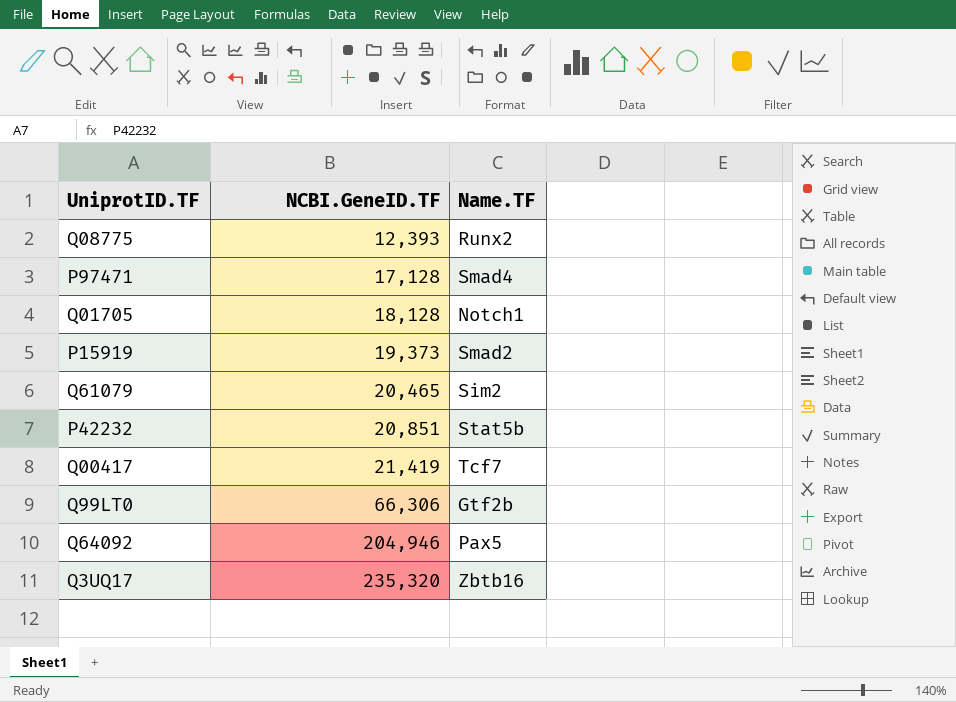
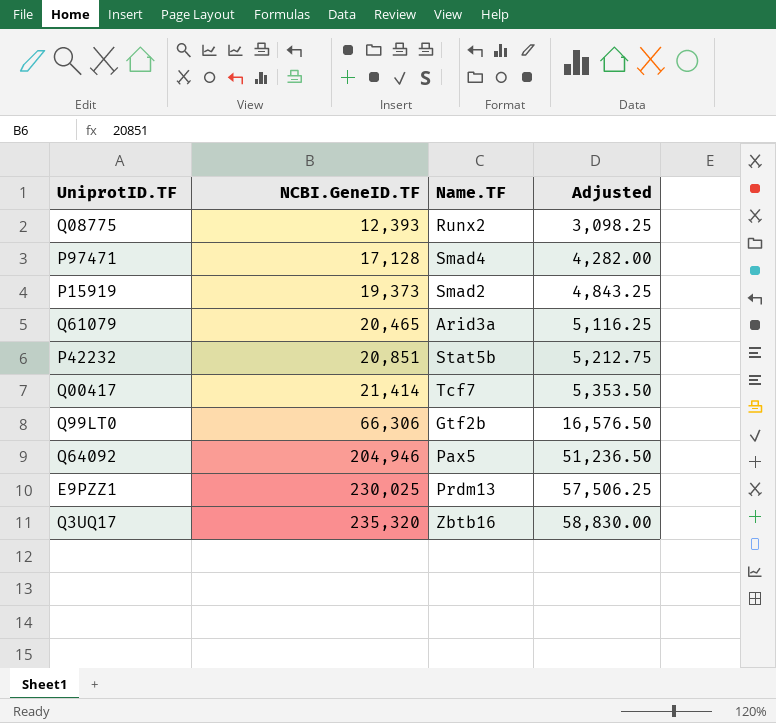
column Adjusted | formula: none -> [NCBI.GeneID.TF] * 0.25
row Q01705: 18,128 | Notch1 -> none
Q61079 | Name.TF: Sim2 -> Arid3a
Q00417 | NCBI.GeneID.TF: 21,419 -> 21,414
row E9PZZ1: none -> 230,025 | Prdm13 | 57,506.25

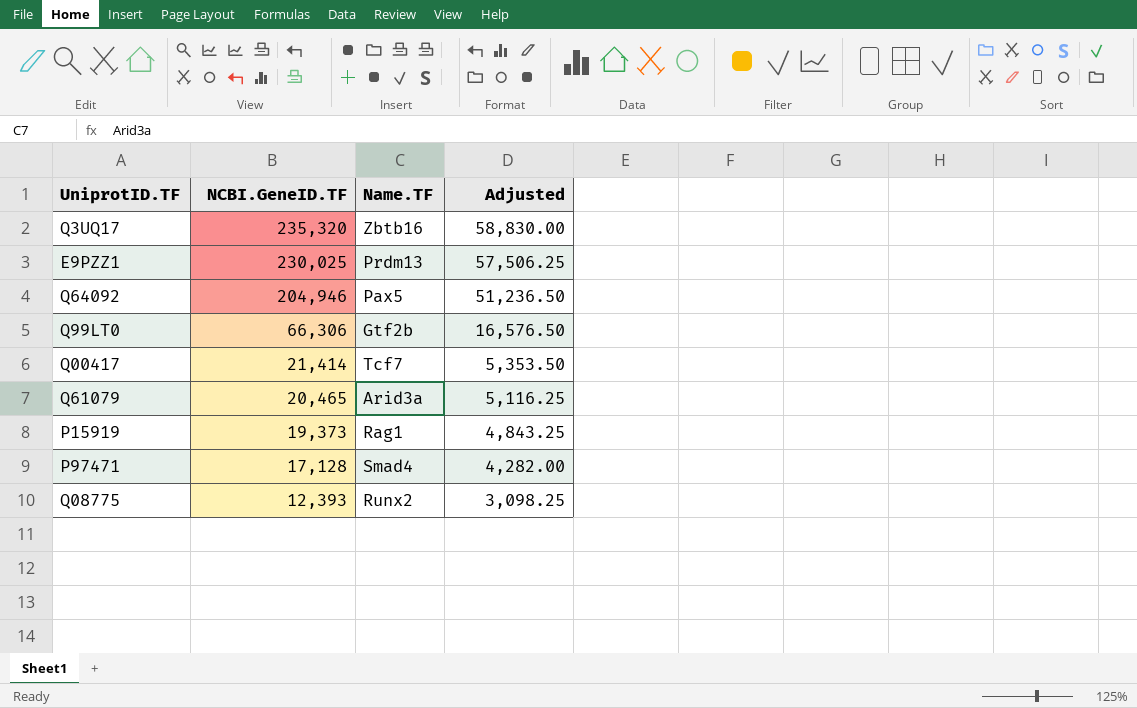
row order: NCBI.GeneID.TF ascending -> NCBI.GeneID.TF descending
row P42232: 20,851 | Stat5b | 5,212.75 -> none
P15919 | Name.TF: Smad2 -> Rag1

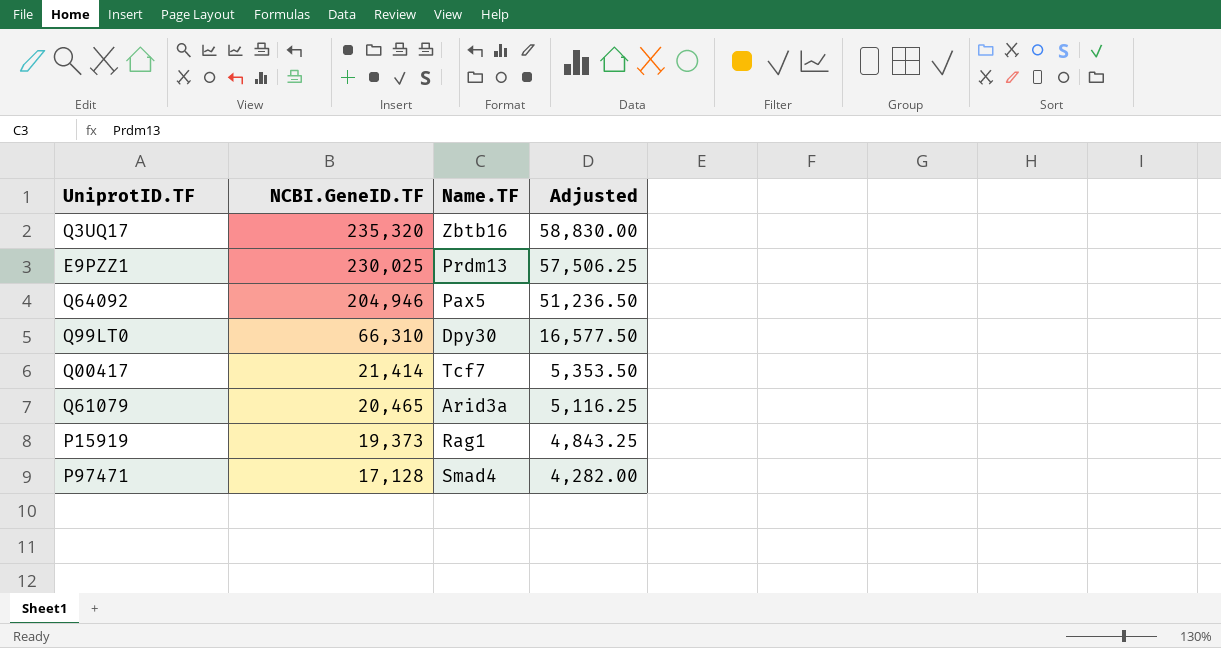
row Q08775: 12,393 | Runx2 | 3,098.25 -> none
Q99LT0 | NCBI.GeneID.TF: 66,306 -> 66,310
Q99LT0 | Name.TF: Gtf2b -> Dpy30
Q99LT0 | Adjusted: 16,576.50 -> 16,577.50

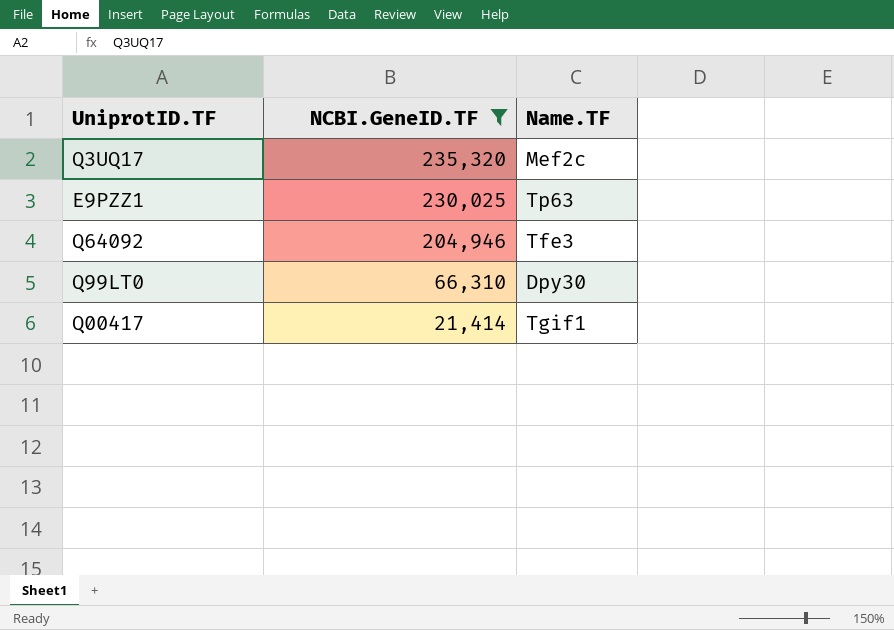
filter: none -> NCBI.GeneID.TF >= 21,414
column Adjusted | formula: [NCBI.GeneID.TF] * 0.25 -> none
Q3UQ17 | Name.TF: Zbtb16 -> Mef2c
E9PZZ1 | Name.TF: Prdm13 -> Tp63
Q64092 | Name.TF: Pax5 -> Tfe3
Q00417 | Name.TF: Tcf7 -> Tgif1

